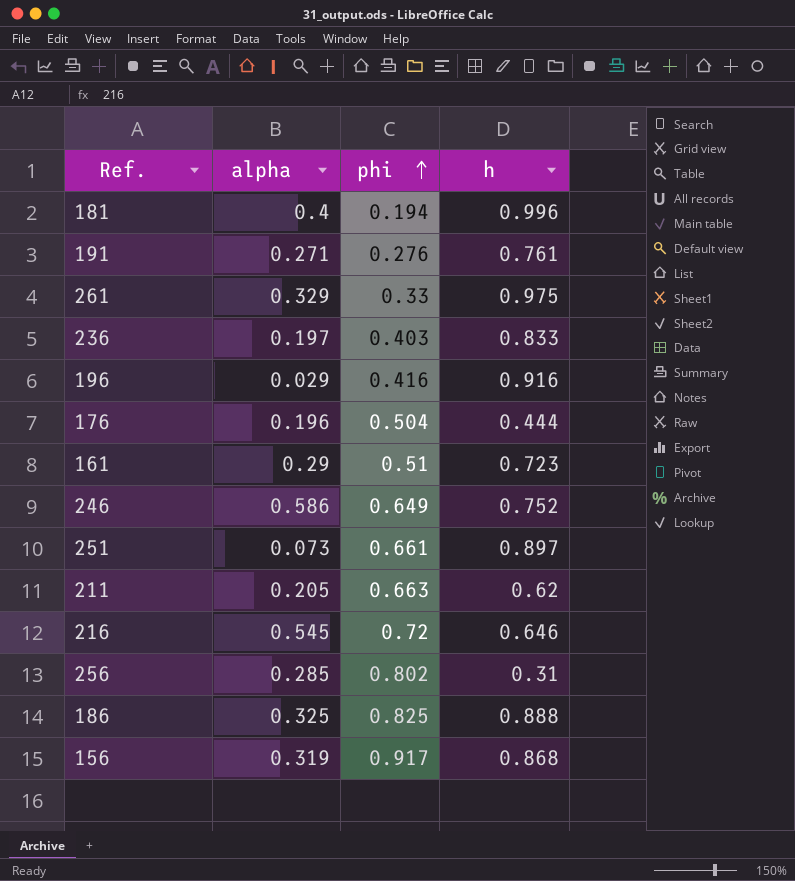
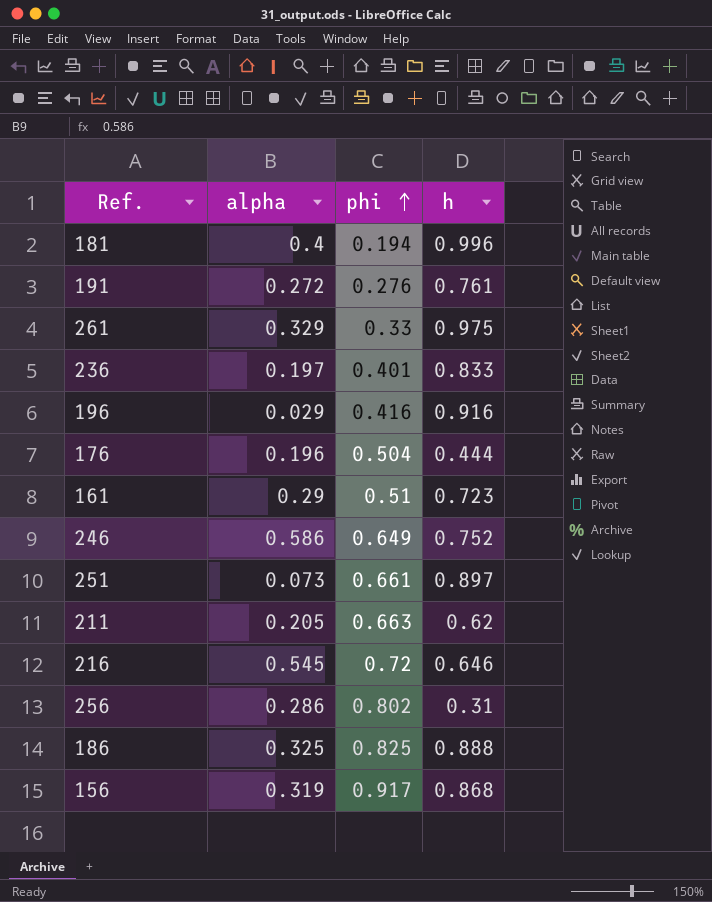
191 | alpha: 0.271 -> 0.272
236 | phi: 0.403 -> 0.401
256 | alpha: 0.285 -> 0.286

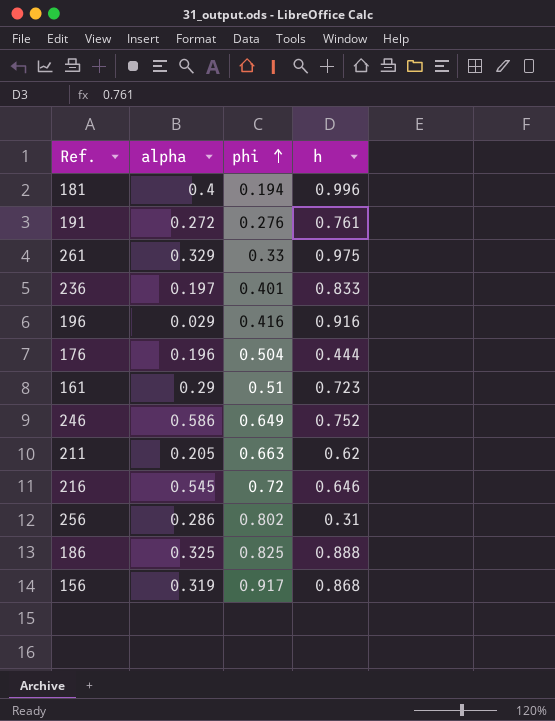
row 251: 0.073 | 0.661 | 0.897 -> none

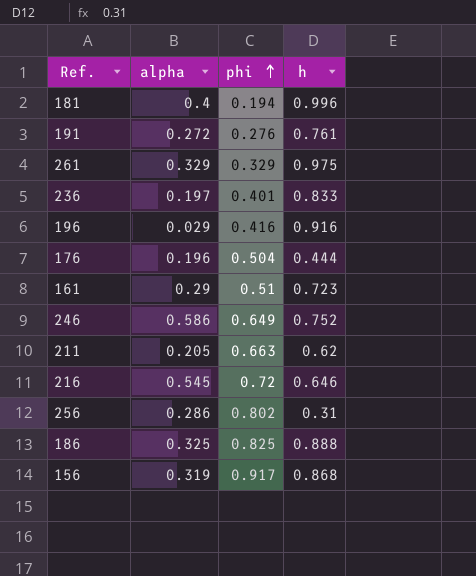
261 | phi: 0.33 -> 0.329

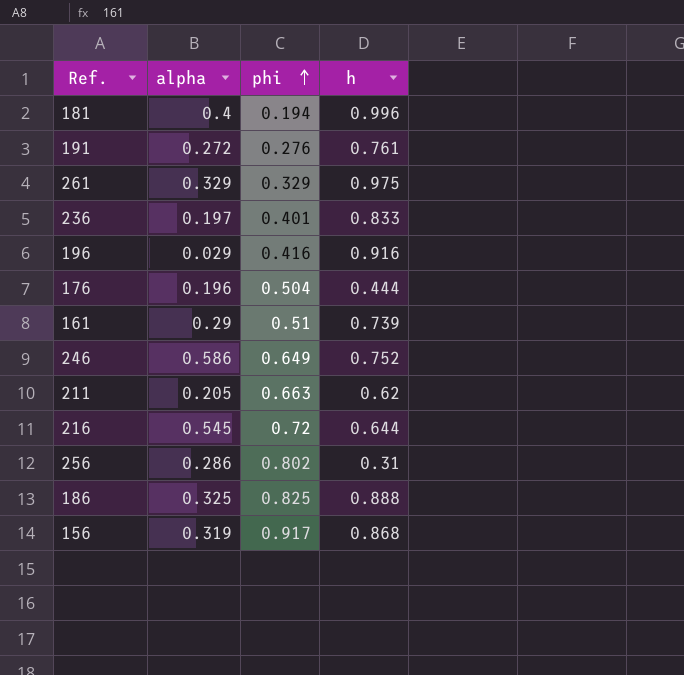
161 | h: 0.723 -> 0.739
216 | h: 0.646 -> 0.644

